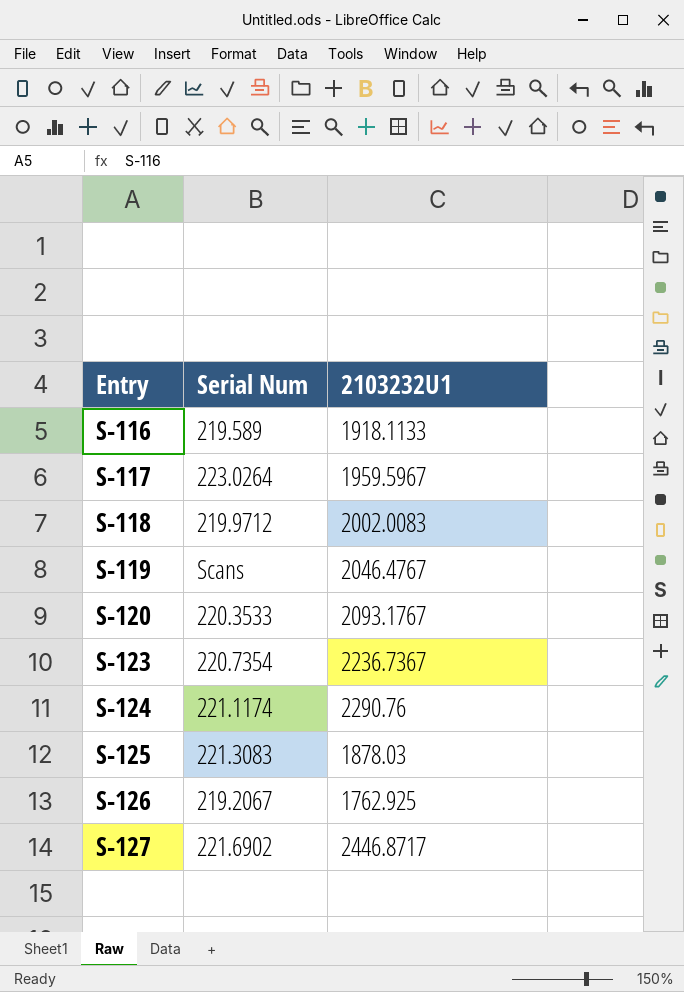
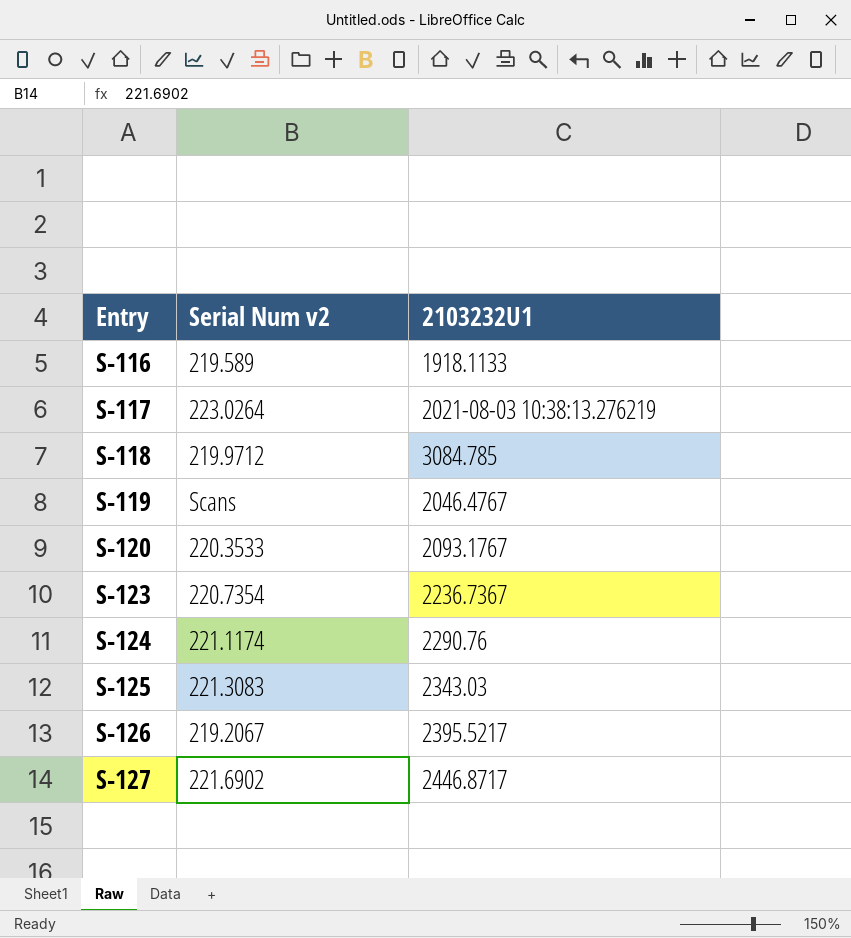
column name: Serial Num -> Serial Num v2
S-117 | 2103232U1: 1959.5967 -> 2021-08-03 10:38:13.276219
S-118 | 2103232U1: 2002.0083 -> 3084.785
S-125 | 2103232U1: 1878.03 -> 2343.03
S-126 | 2103232U1: 1762.925 -> 2395.5217

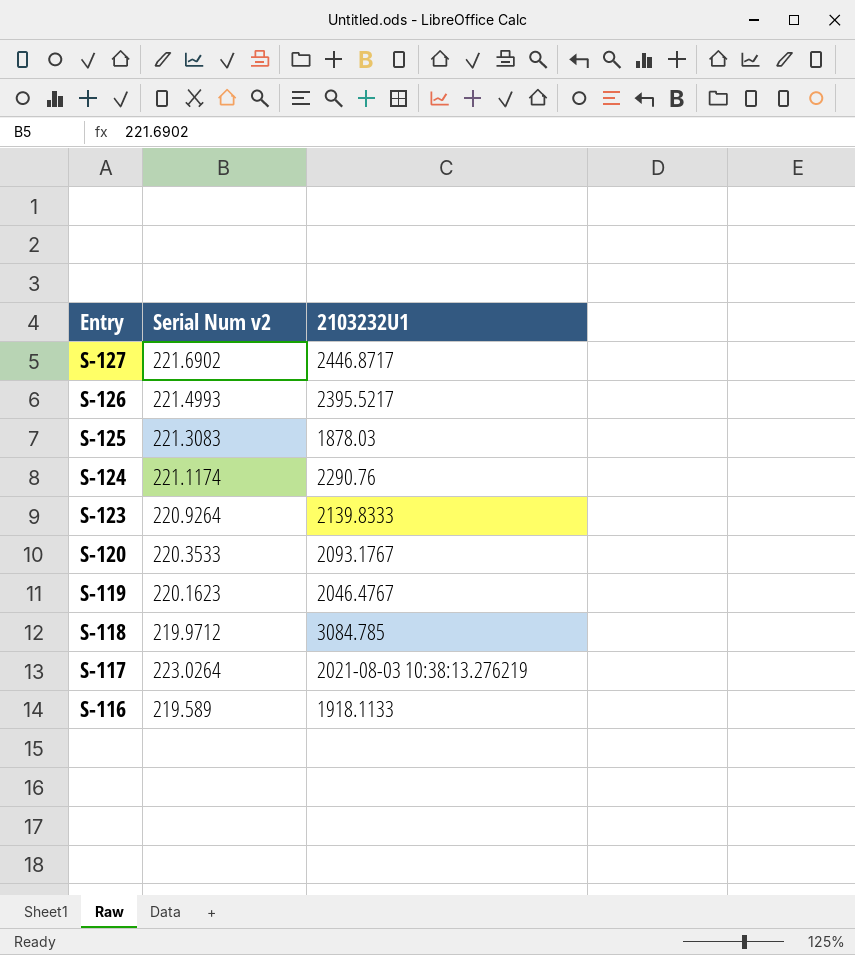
row order: Entry ascending -> Entry descending
S-126 | Serial Num v2: 219.2067 -> 221.4993
S-125 | 2103232U1: 2343.03 -> 1878.03
S-123 | Serial Num v2: 220.7354 -> 220.9264
S-123 | 2103232U1: 2236.7367 -> 2139.8333
S-119 | Serial Num v2: Scans -> 220.1623

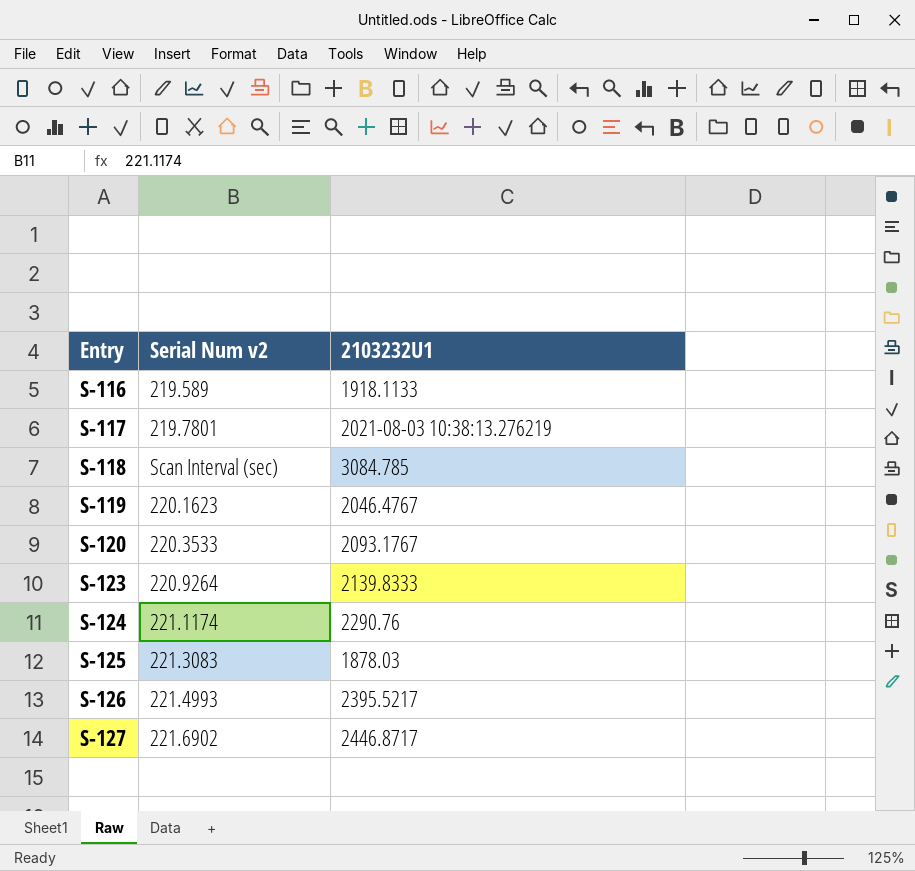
row order: Entry descending -> Entry ascending
S-117 | Serial Num v2: 223.0264 -> 219.7801
S-118 | Serial Num v2: 219.9712 -> Scan Interval (sec)

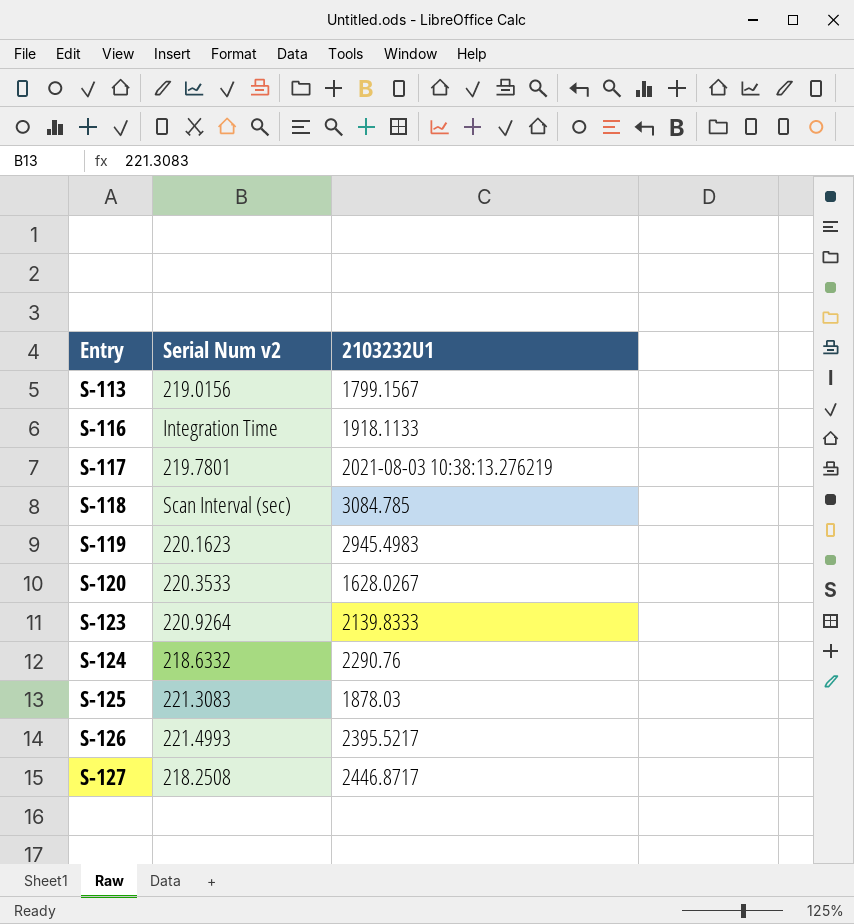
row S-113: none -> 219.0156 | 1799.1567
S-116 | Serial Num v2: 219.589 -> Integration Time
S-119 | 2103232U1: 2046.4767 -> 2945.4983
S-120 | 2103232U1: 2093.1767 -> 1628.0267
S-124 | Serial Num v2: 221.1174 -> 218.6332
S-127 | Serial Num v2: 221.6902 -> 218.2508

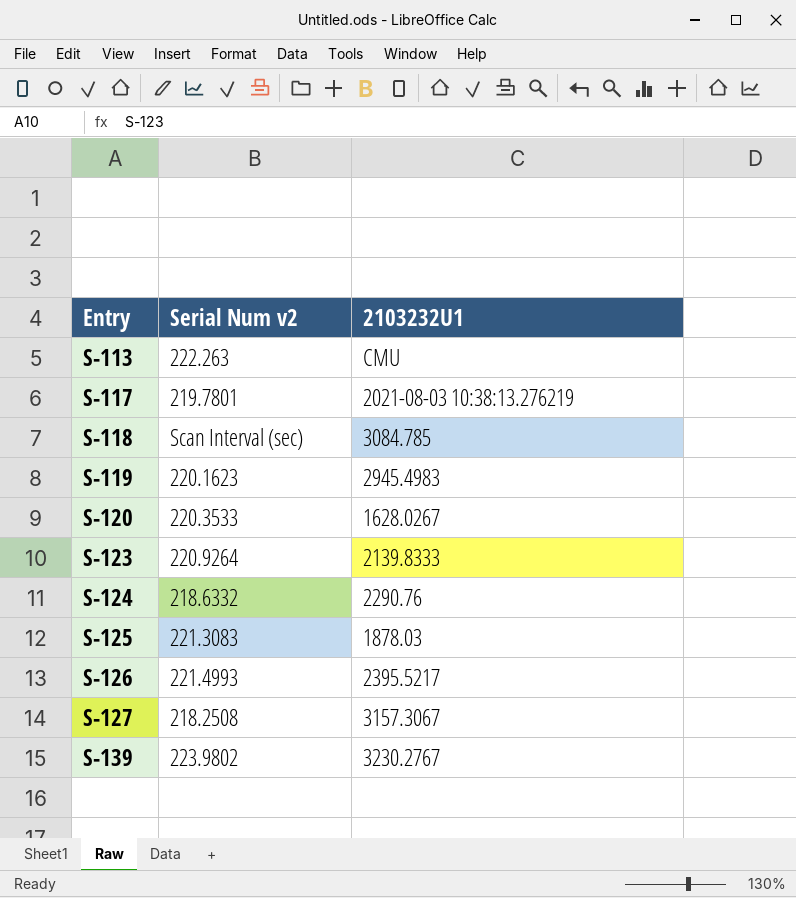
row S-116: Integration Time | 1918.1133 -> none
S-113 | Serial Num v2: 219.0156 -> 222.263
S-113 | 2103232U1: 1799.1567 -> CMU
S-127 | 2103232U1: 2446.8717 -> 3157.3067
row S-139: none -> 223.9802 | 3230.2767

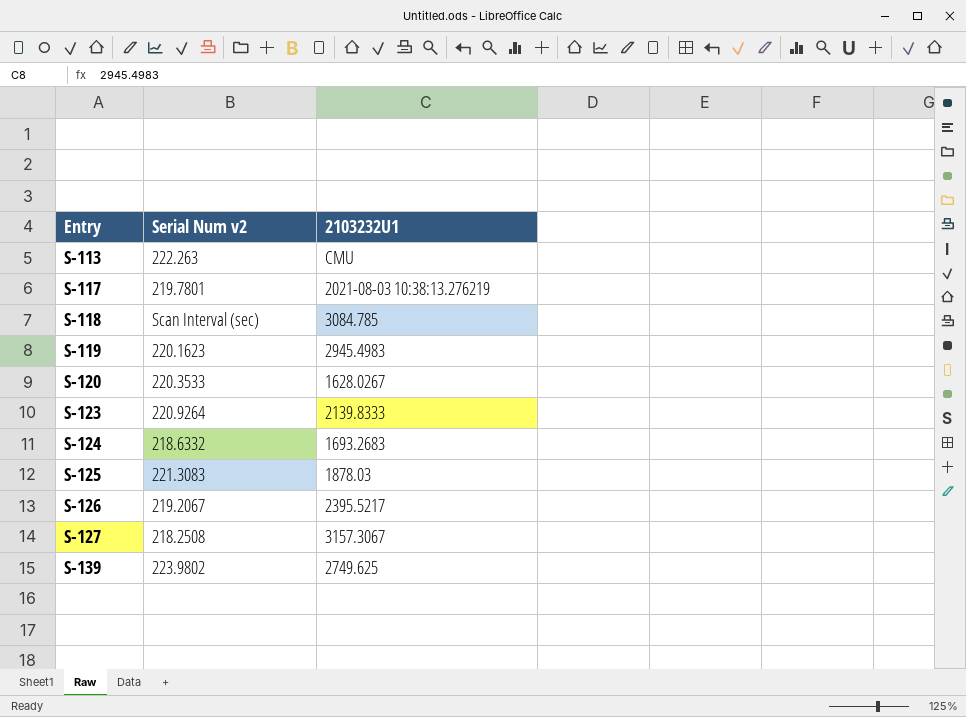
S-124 | 2103232U1: 2290.76 -> 1693.2683
S-126 | Serial Num v2: 221.4993 -> 219.2067
S-139 | 2103232U1: 3230.2767 -> 2749.625

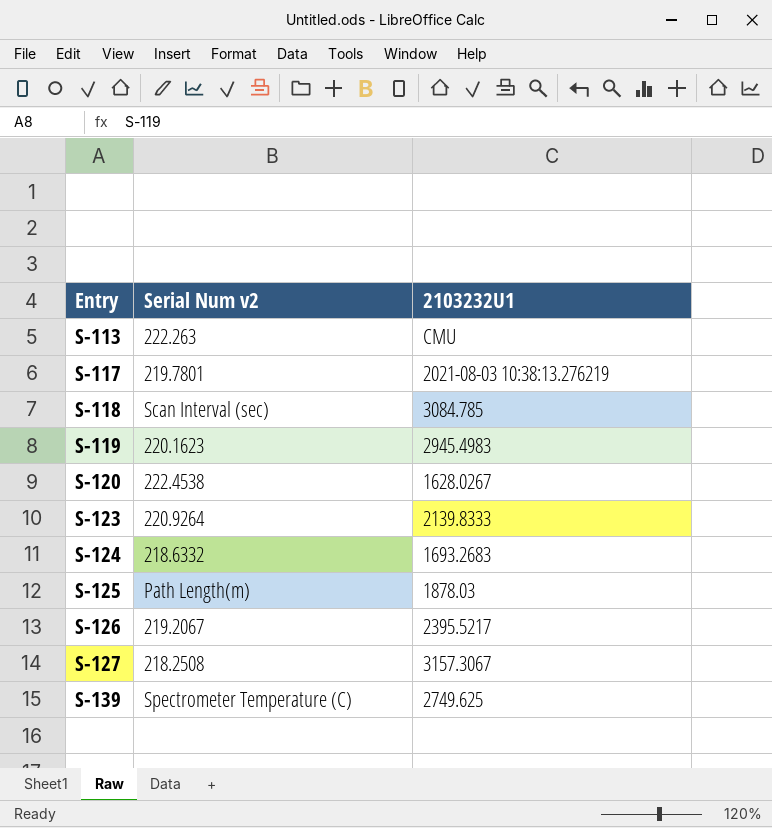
S-120 | Serial Num v2: 220.3533 -> 222.4538
S-125 | Serial Num v2: 221.3083 -> Path Length(m)
S-139 | Serial Num v2: 223.9802 -> Spectrometer Temperature (C)

